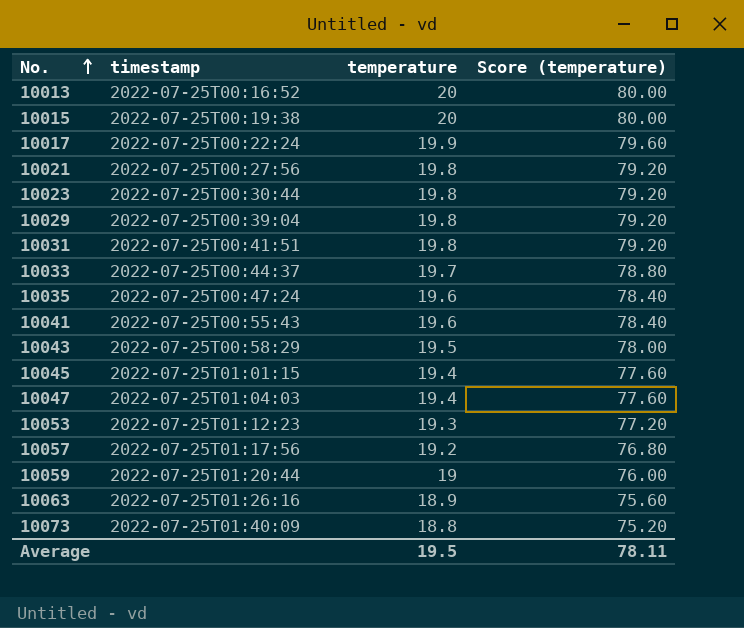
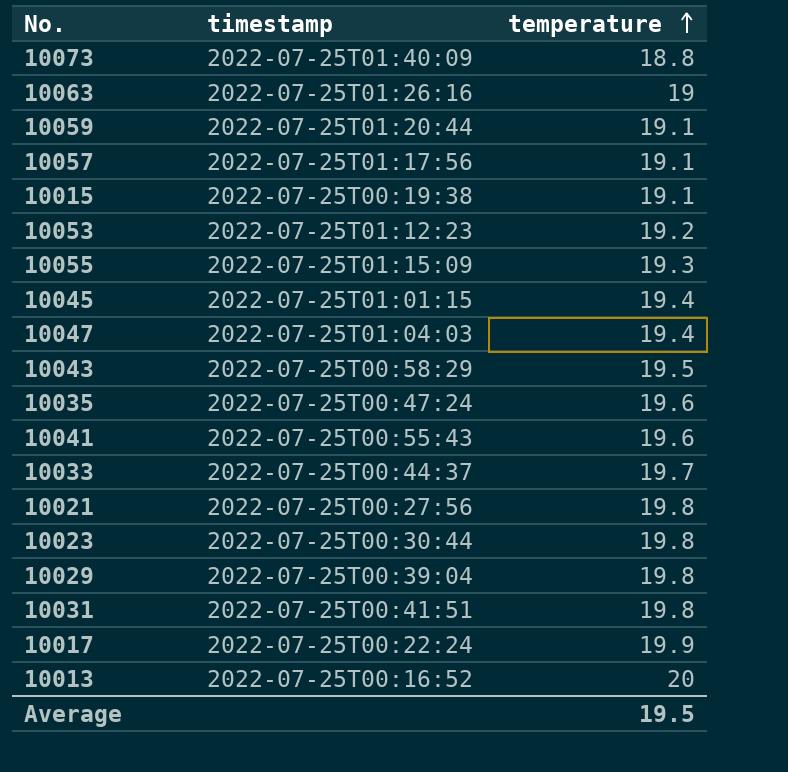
row order: No. ascending -> temperature ascending
column Score (temperature) | formula: [temperature] * 4 -> none
10063 | temperature: 18.9 -> 19
10059 | temperature: 19 -> 19.1
10057 | temperature: 19.2 -> 19.1
10015 | temperature: 20 -> 19.1
10053 | temperature: 19.3 -> 19.2
row 10055: none -> 2022-07-25T01:15:09 | 19.3

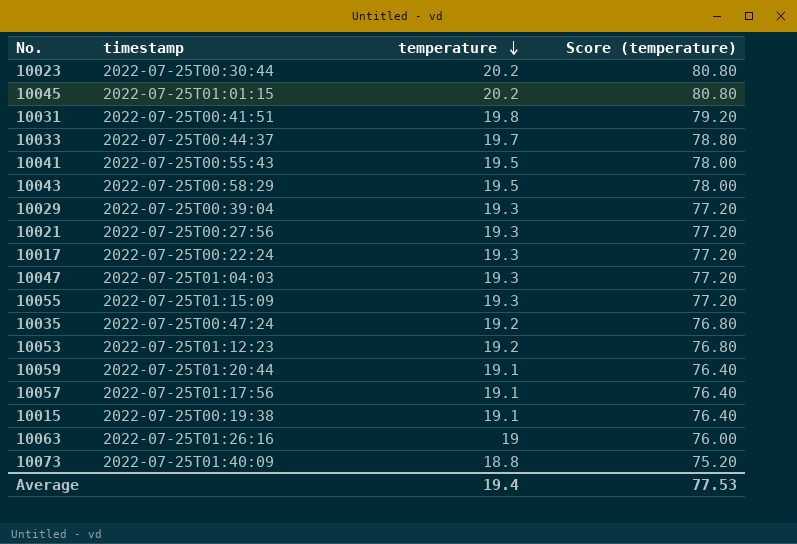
row order: temperature ascending -> temperature descending
column Score (temperature) | formula: none -> [temperature] * 4
row 10013: 2022-07-25T00:16:52 | 20 -> none
10023 | temperature: 19.8 -> 20.2
10045 | temperature: 19.4 -> 20.2
10041 | temperature: 19.6 -> 19.5
10029 | temperature: 19.8 -> 19.3
10021 | temperature: 19.8 -> 19.3
10017 | temperature: 19.9 -> 19.3
10047 | temperature: 19.4 -> 19.3
10035 | temperature: 19.6 -> 19.2
Average | temperature: 19.5 -> 19.4

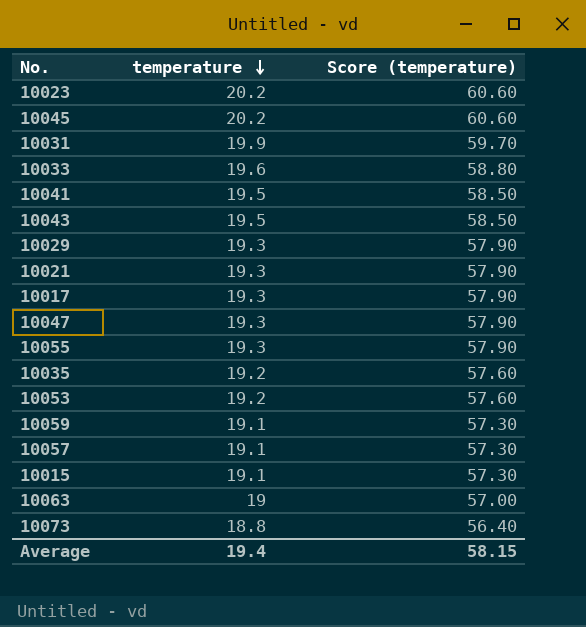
column timestamp | position: 2 -> none
column Score (temperature) | formula: [temperature] * 4 -> [temperature] * 3
10031 | temperature: 19.8 -> 19.9
10033 | temperature: 19.7 -> 19.6
Average | Score (temperature): 77.53 -> 58.15

